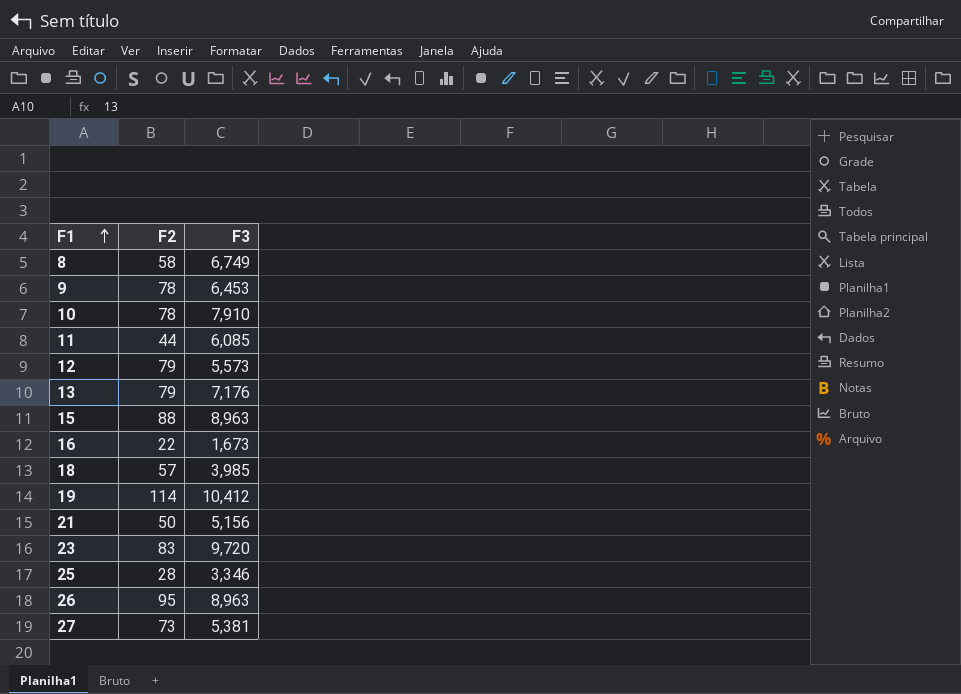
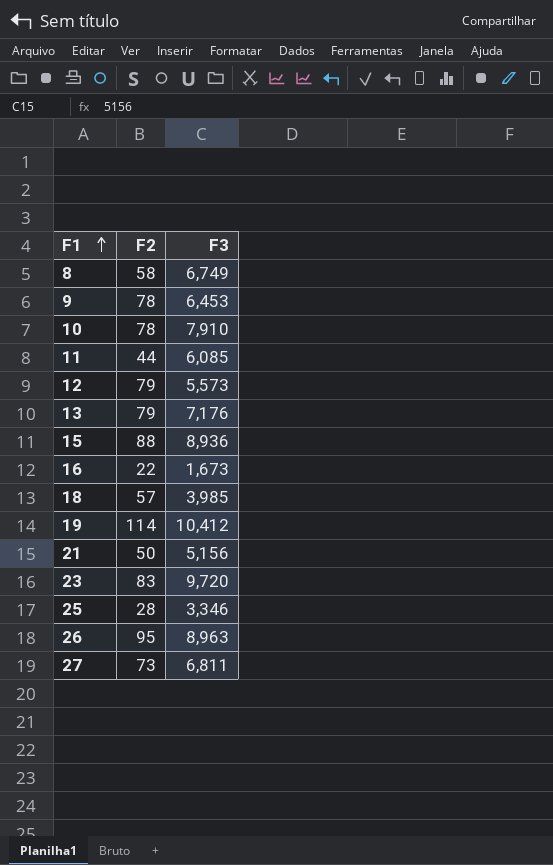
15 | F3: 8,963 -> 8,936
27 | F3: 5,381 -> 6,811

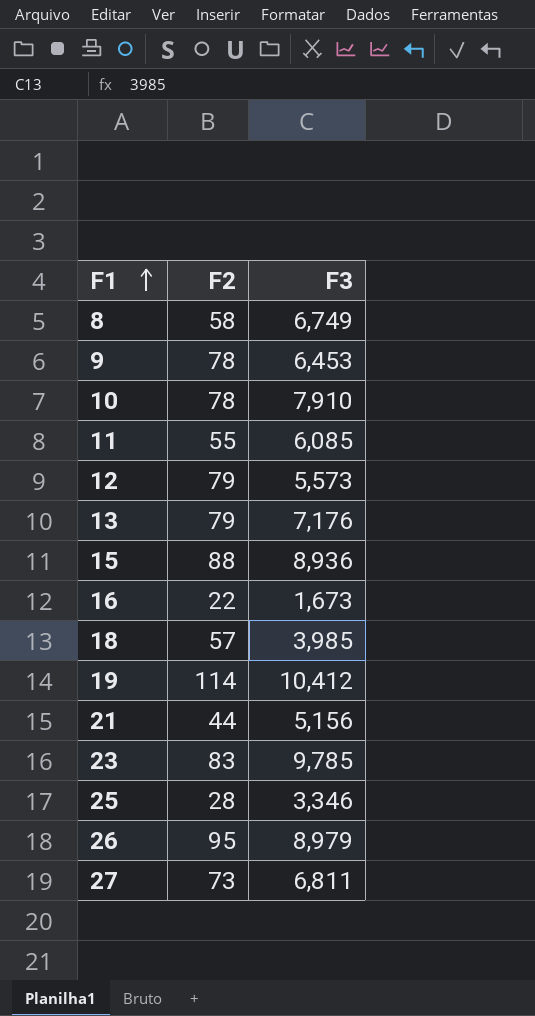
11 | F2: 44 -> 55
21 | F2: 50 -> 44
23 | F3: 9,720 -> 9,785
26 | F3: 8,963 -> 8,979

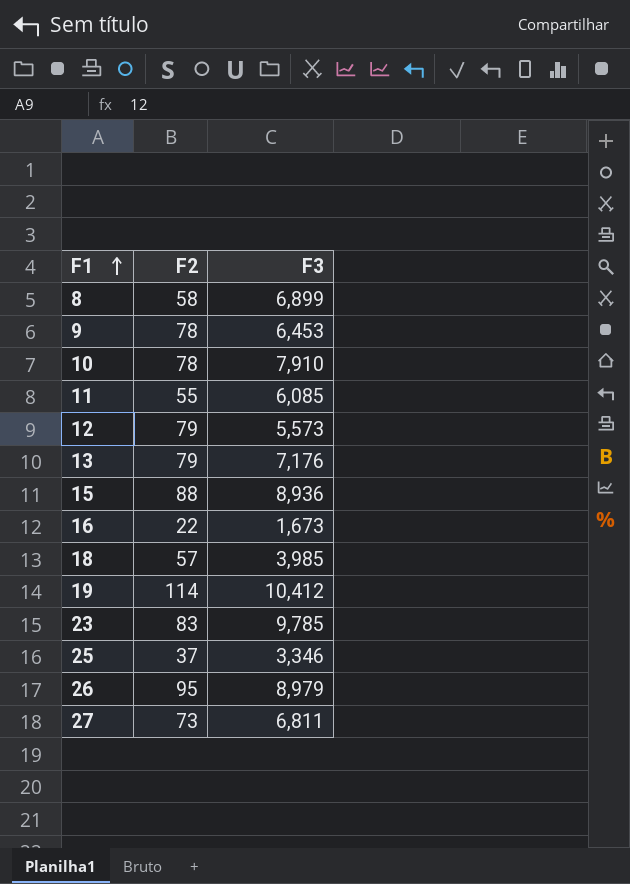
row 21: 44 | 5,156 -> none
8 | F3: 6,749 -> 6,899
25 | F2: 28 -> 37

